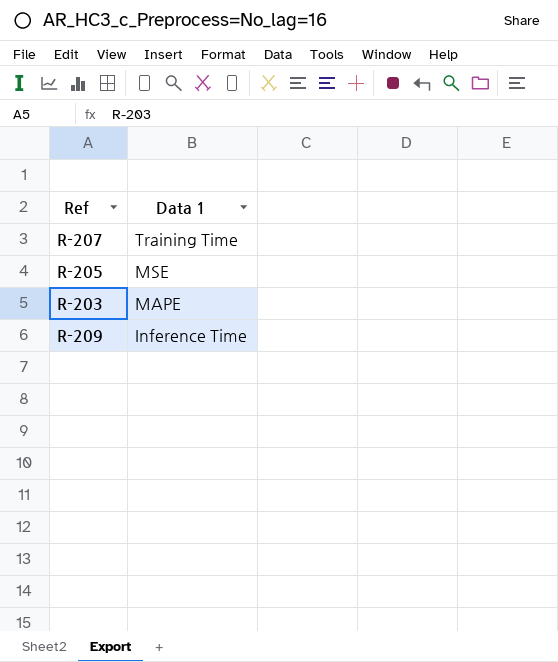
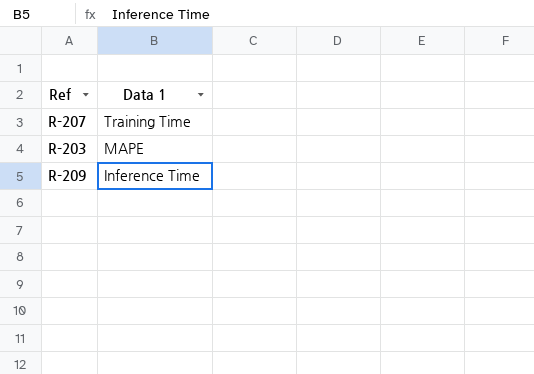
row R-205: MSE -> none

